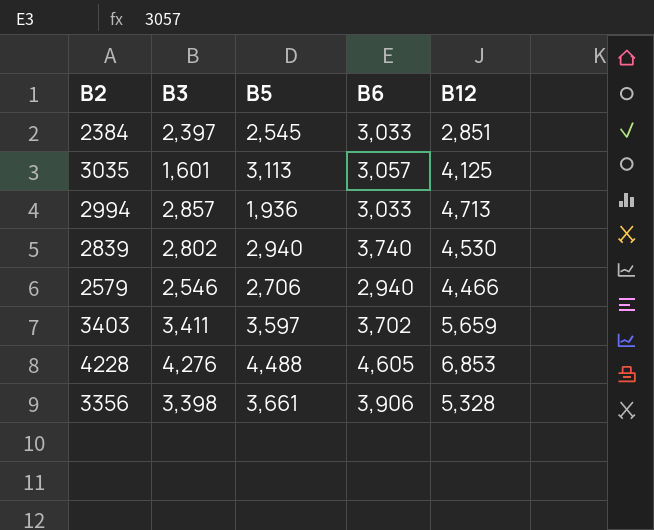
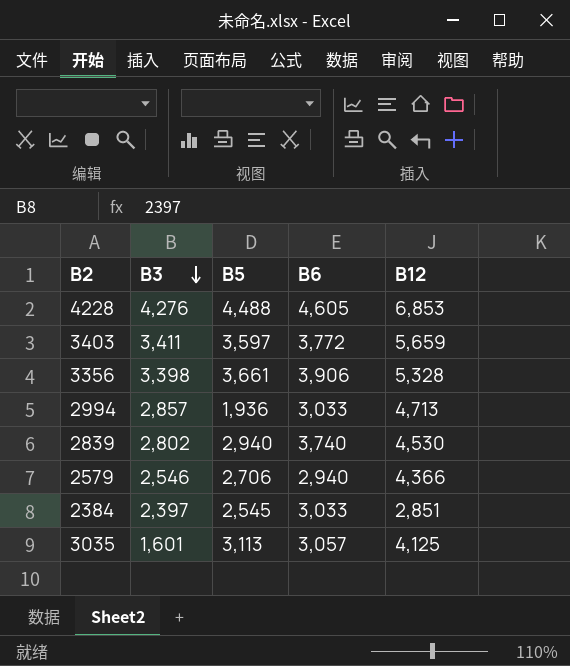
row order: none -> B3 descending
3403 | B6: 3,702 -> 3,772
2579 | B12: 4,466 -> 4,366

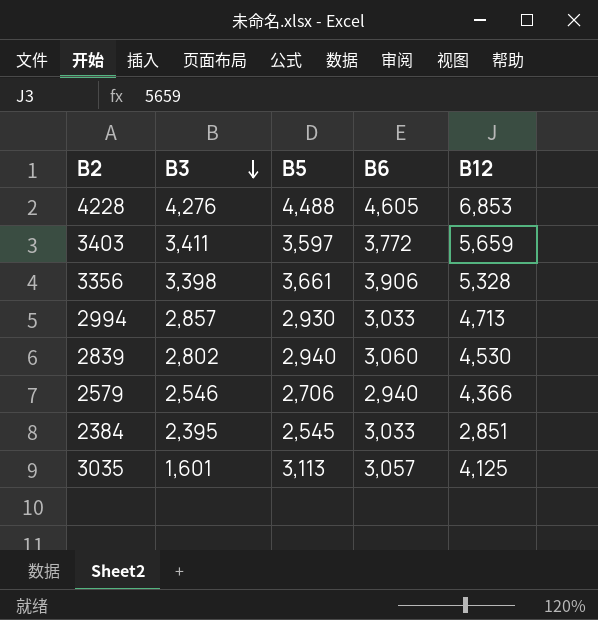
2994 | B5: 1,936 -> 2,930
2839 | B6: 3,740 -> 3,060
2384 | B3: 2,397 -> 2,395

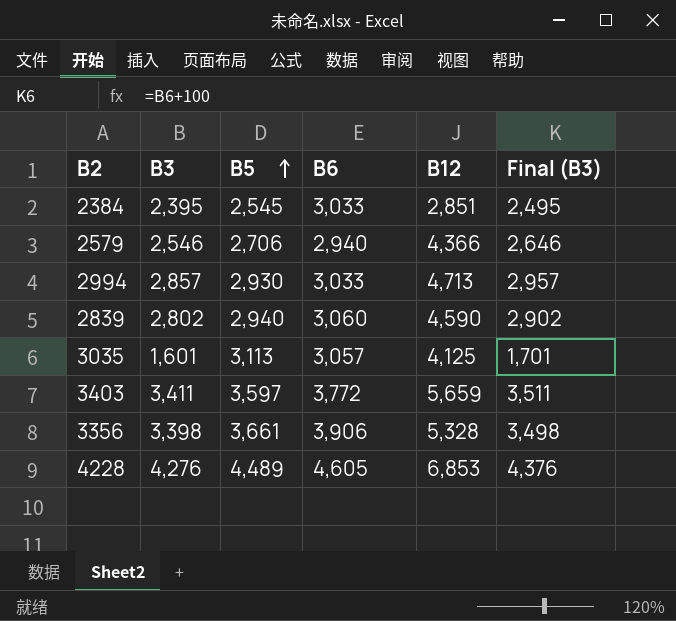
row order: B3 descending -> B5 ascending
column Final (B3) | formula: none -> [B3] + 100
2839 | B12: 4,530 -> 4,590
4228 | B5: 4,488 -> 4,489

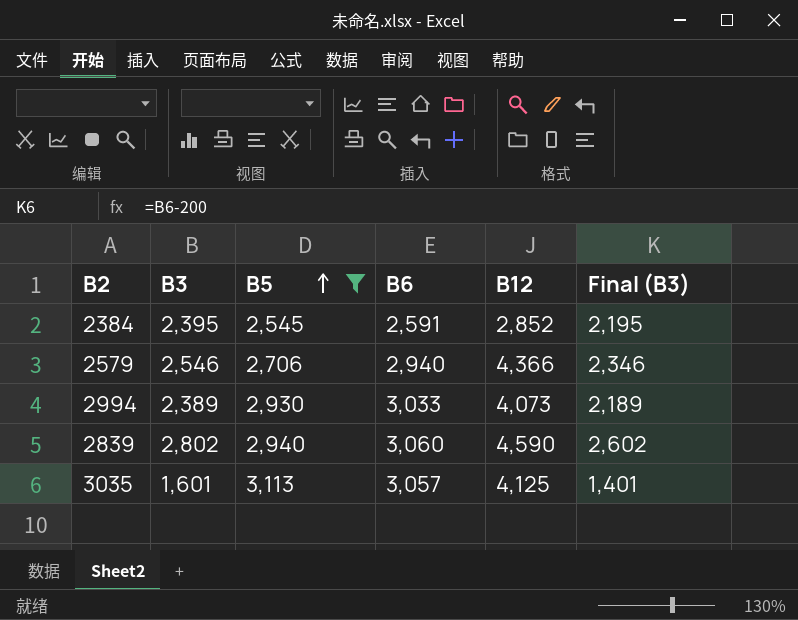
filter: none -> B5 <= 3,113
column Final (B3) | formula: [B3] + 100 -> [B3] - 200
2384 | B6: 3,033 -> 2,591
2384 | B12: 2,851 -> 2,852
2994 | B3: 2,857 -> 2,389
2994 | B12: 4,713 -> 4,073

